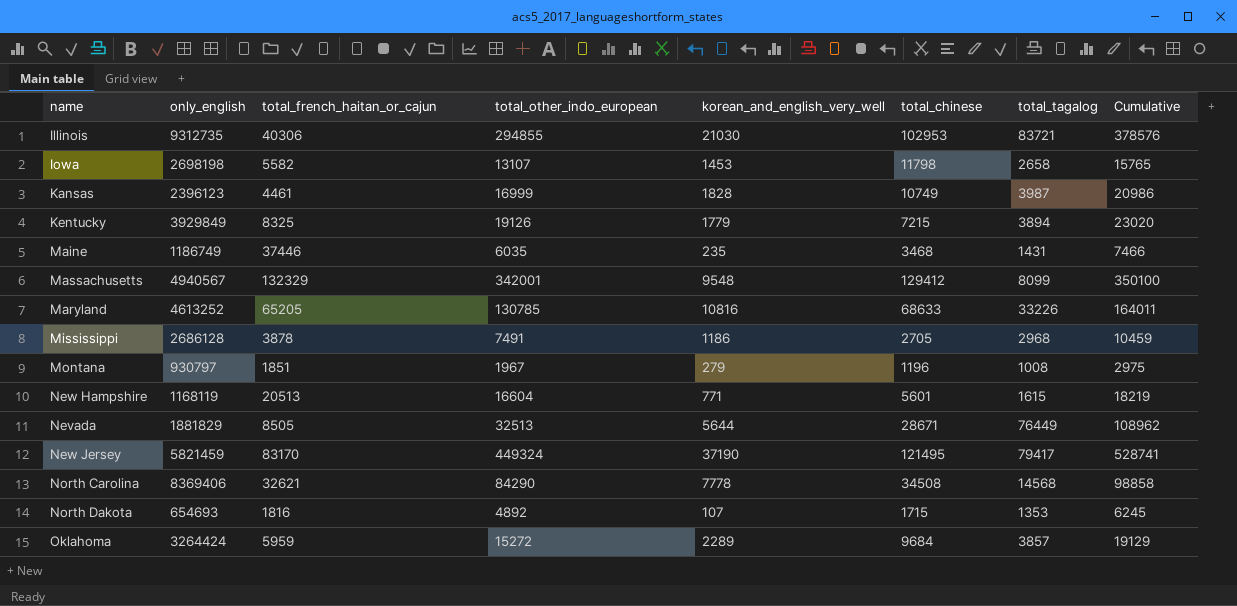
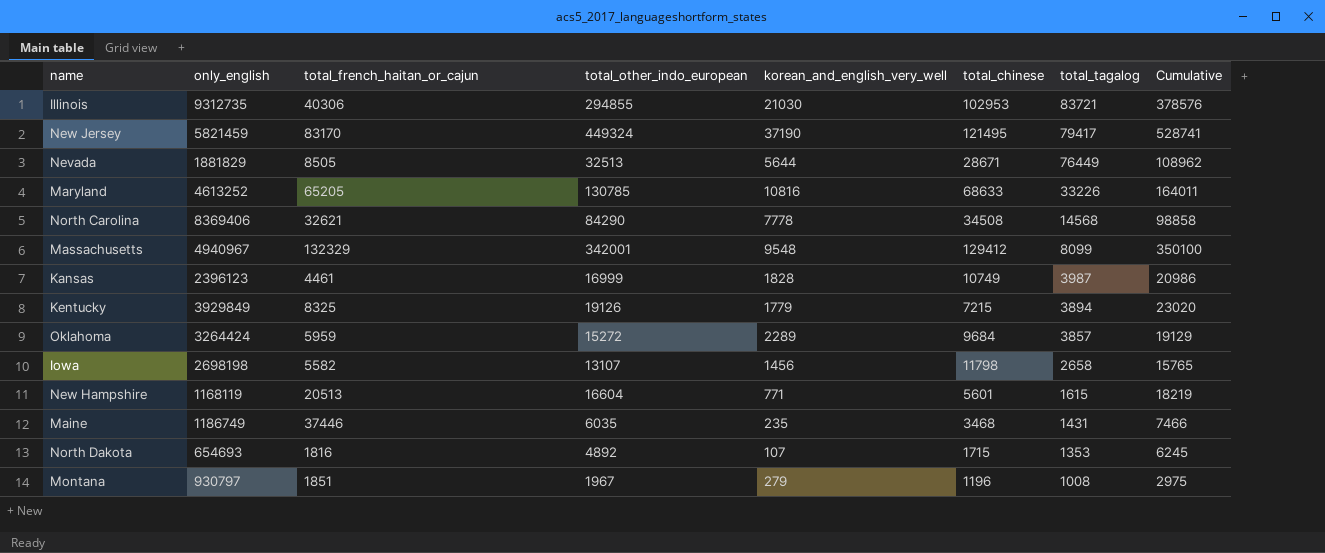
row order: none -> total_tagalog descending
row Mississippi: 2686128 | 3878 | 7491 | 1186 | 2705 | 2968 | 10459 -> none
Massachusetts | only_english: 4940567 -> 4940967
Iowa | korean_and_english_very_well: 1453 -> 1456

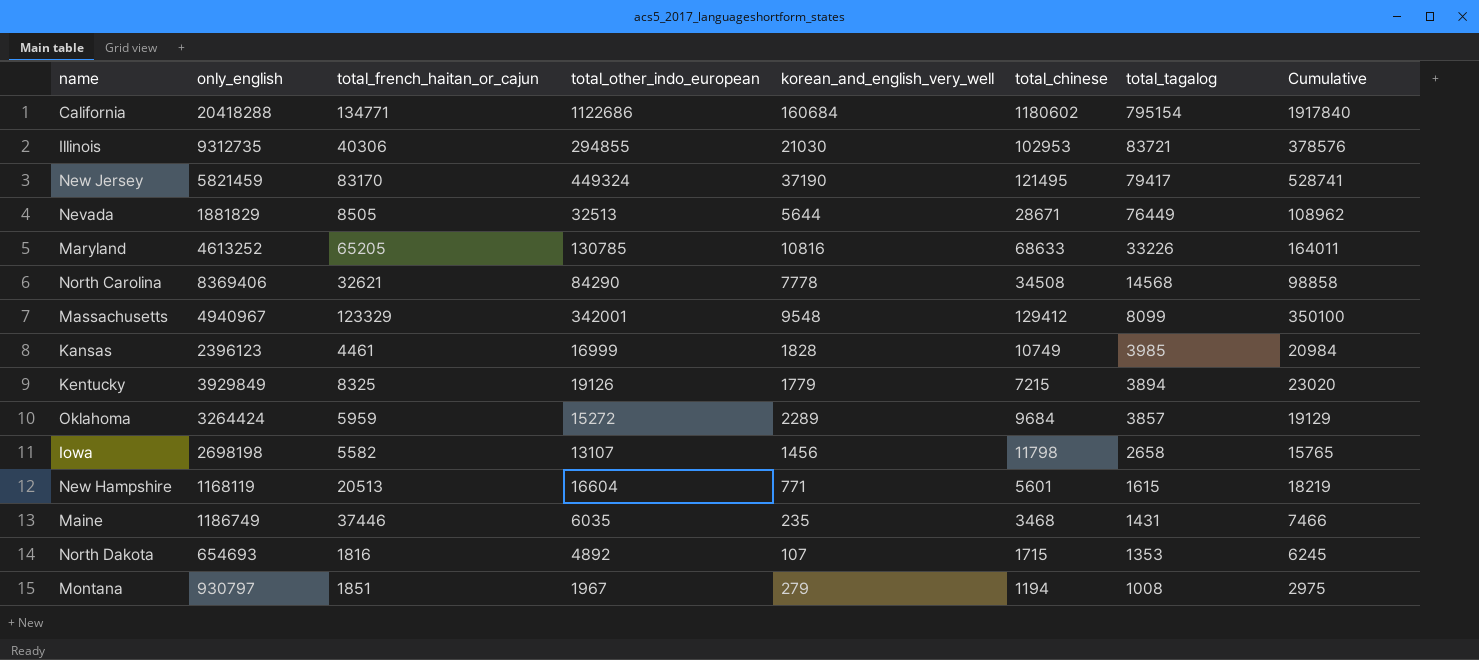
row California: none -> 20418288 | 134771 | 1122686 | 160684 | 1180602 | 795154 | 1917840
Massachusetts | total_french_haitan_or_cajun: 132329 -> 123329
Kansas | total_tagalog: 3987 -> 3985
Kansas | Cumulative: 20986 -> 20984
Montana | total_chinese: 1196 -> 1194

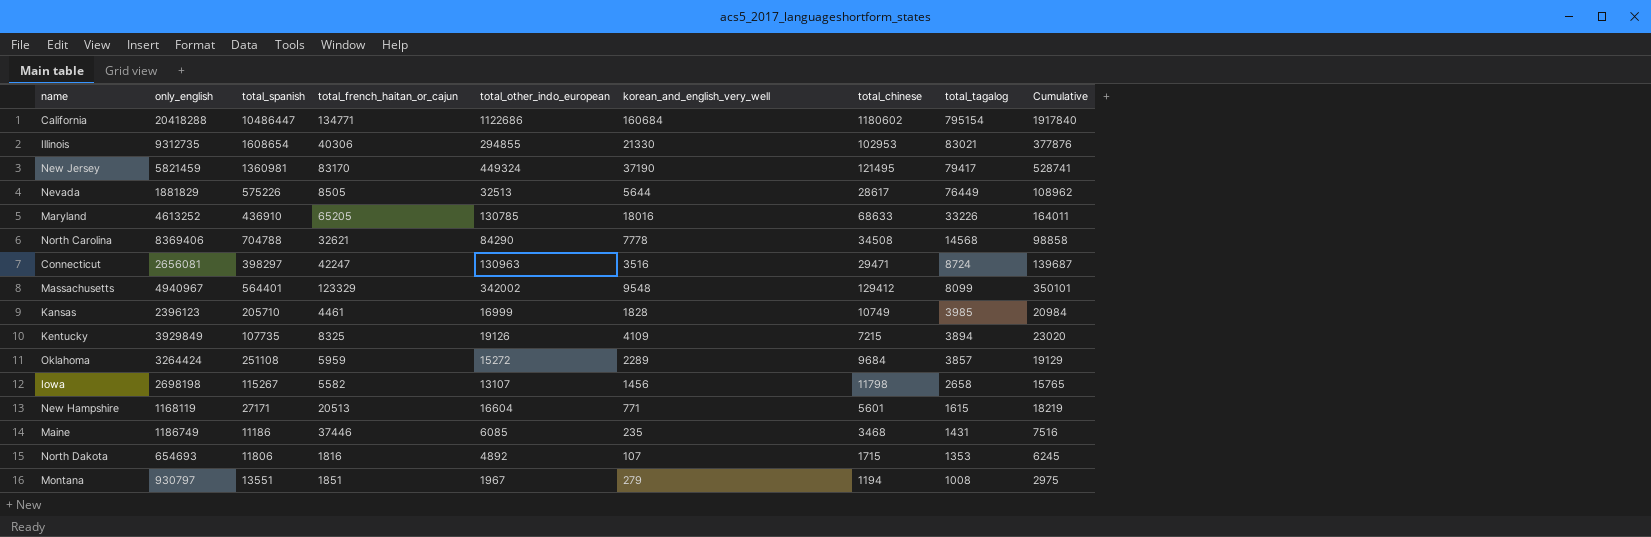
column total_spanish | position: none -> 3
Illinois | korean_and_english_very_well: 21030 -> 21330
Illinois | total_tagalog: 83721 -> 83021
Illinois | Cumulative: 378576 -> 377876
Nevada | total_chinese: 28671 -> 28617
Maryland | korean_and_english_very_well: 10816 -> 18016
row Connecticut: none -> 2656081 | 398297 | 42247 | 130963 | 3516 | 29471 | 8724 | 139687
Massachusetts | total_other_indo_european: 342001 -> 342002
Massachusetts | Cumulative: 350100 -> 350101
Kentucky | korean_and_english_very_well: 1779 -> 4109
Maine | total_other_indo_european: 6035 -> 6085
Maine | Cumulative: 7466 -> 7516

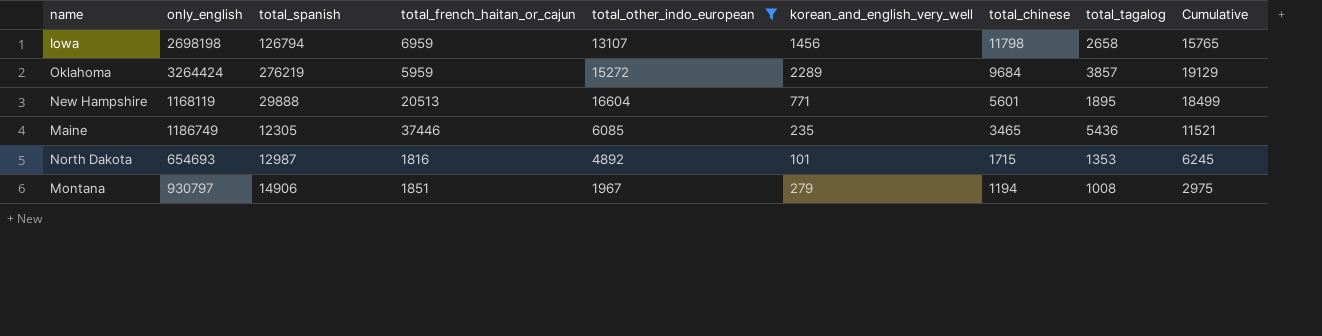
filter: none -> total_other_indo_european <= 16604
row order: total_tagalog descending -> total_chinese descending
Iowa | total_spanish: 115267 -> 126794
Iowa | total_french_haitan_or_cajun: 5582 -> 6959
Oklahoma | total_spanish: 251108 -> 276219
New Hampshire | total_spanish: 27171 -> 29888
New Hampshire | total_tagalog: 1615 -> 1895
New Hampshire | Cumulative: 18219 -> 18499
Maine | total_spanish: 11186 -> 12305
Maine | total_chinese: 3468 -> 3465
Maine | total_tagalog: 1431 -> 5436
Maine | Cumulative: 7516 -> 11521
North Dakota | total_spanish: 11806 -> 12987
North Dakota | korean_and_english_very_well: 107 -> 101
Montana | total_spanish: 13551 -> 14906

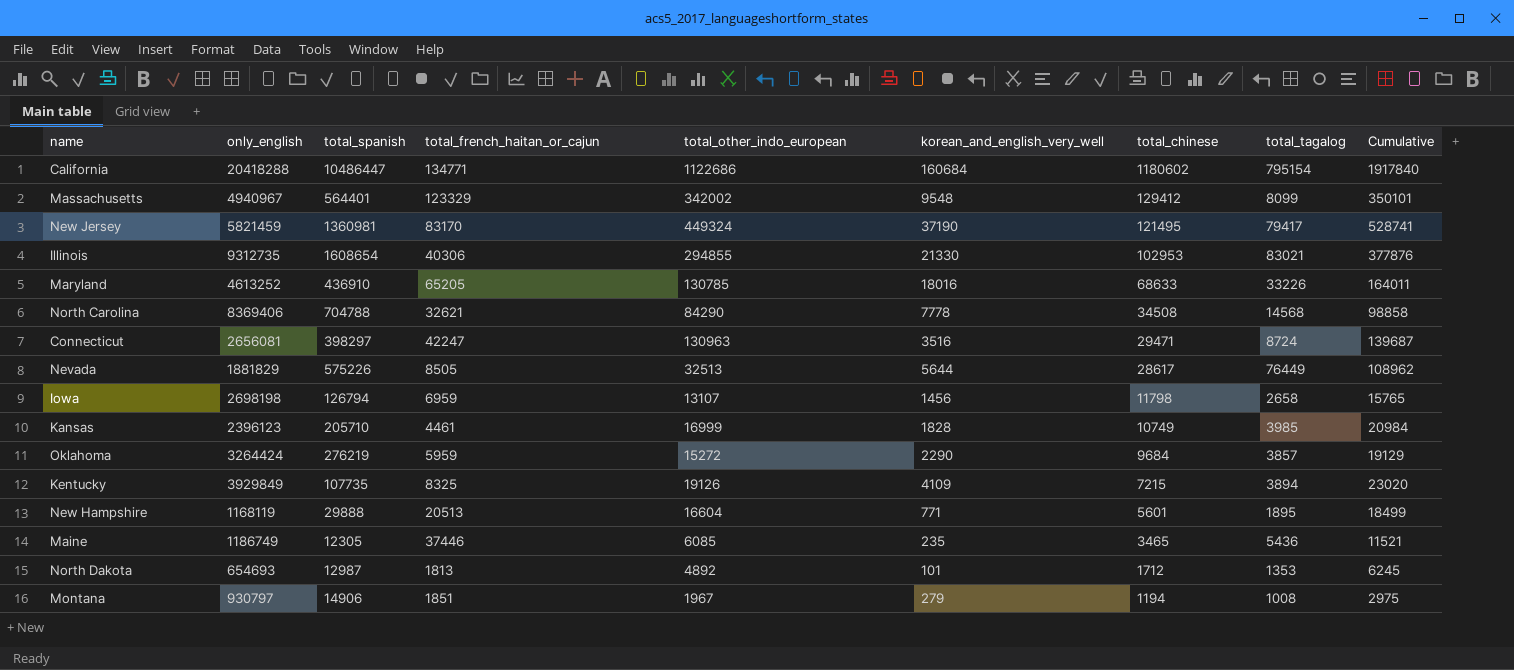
filter: total_other_indo_european <= 16604 -> none
Oklahoma | korean_and_english_very_well: 2289 -> 2290
North Dakota | total_french_haitan_or_cajun: 1816 -> 1813
North Dakota | total_chinese: 1715 -> 1712

